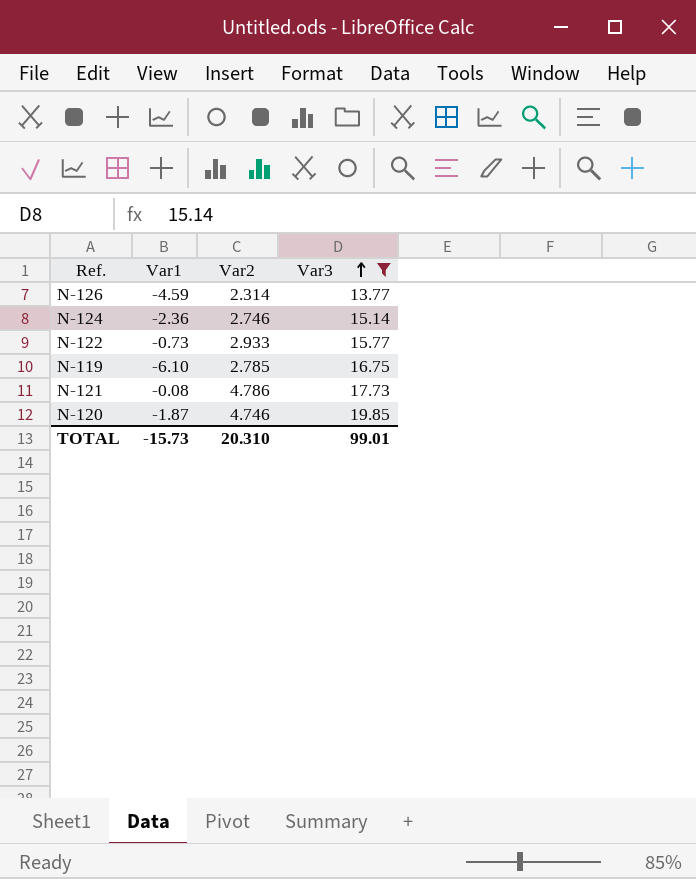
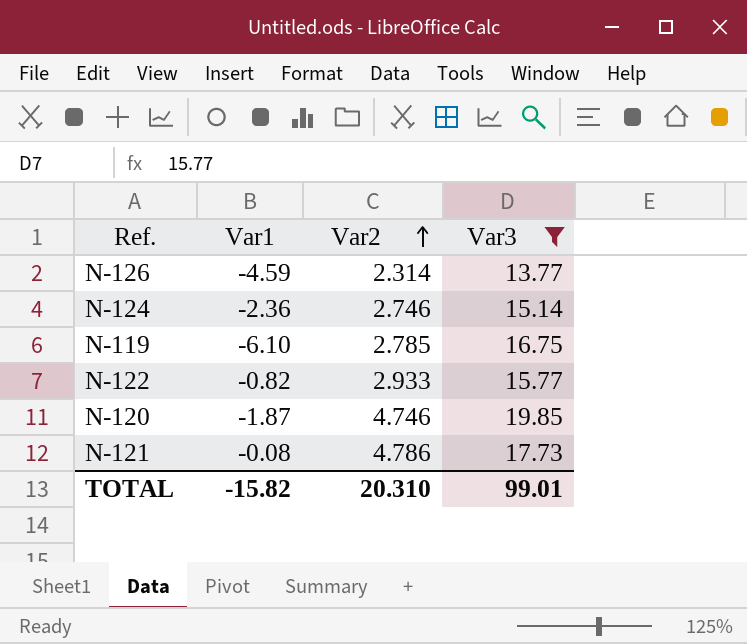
row order: Var3 ascending -> Var2 ascending
N-122 | Var1: -0.73 -> -0.82
TOTAL | Var1: -15.73 -> -15.82

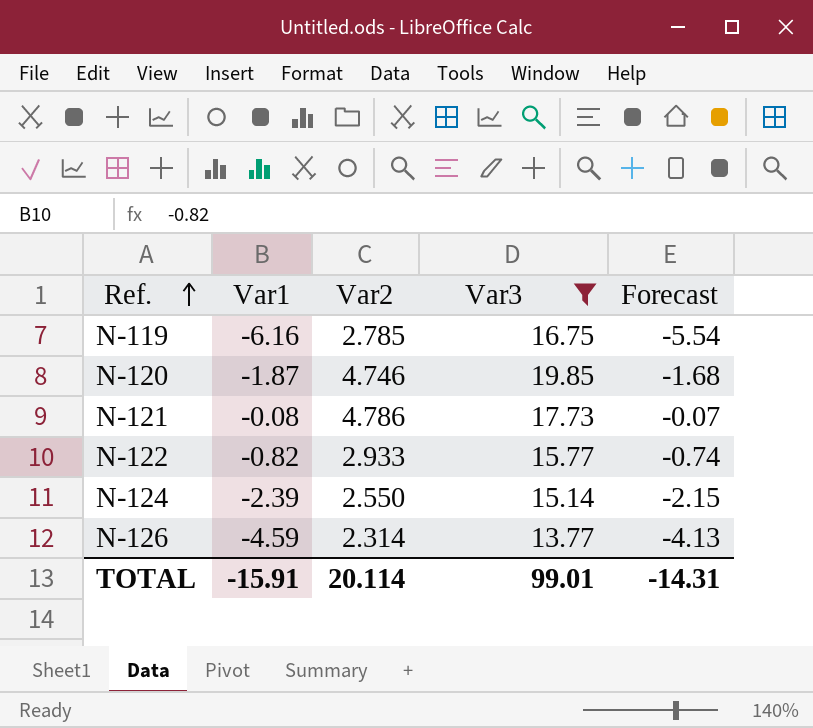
row order: Var2 ascending -> Ref. ascending
column Forecast | formula: none -> [Var1] * 0.9
N-119 | Var1: -6.10 -> -6.16
N-124 | Var1: -2.36 -> -2.39
N-124 | Var2: 2.746 -> 2.550
TOTAL | Var1: -15.82 -> -15.91
TOTAL | Var2: 20.310 -> 20.114

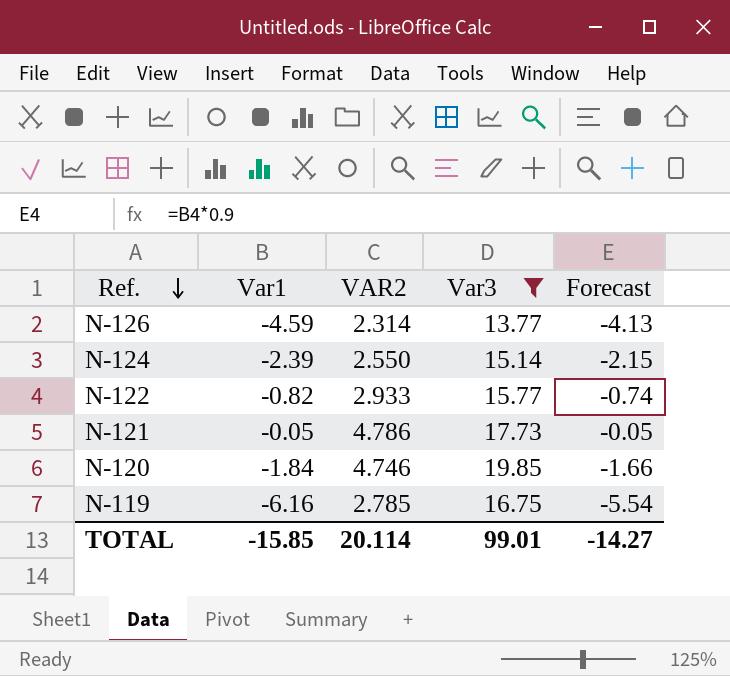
row order: Ref. ascending -> Ref. descending
column name: Var2 -> VAR2
N-121 | Var1: -0.08 -> -0.05
N-121 | Forecast: -0.07 -> -0.05
N-120 | Var1: -1.87 -> -1.84
N-120 | Forecast: -1.68 -> -1.66
TOTAL | Var1: -15.91 -> -15.85
TOTAL | Forecast: -14.31 -> -14.27

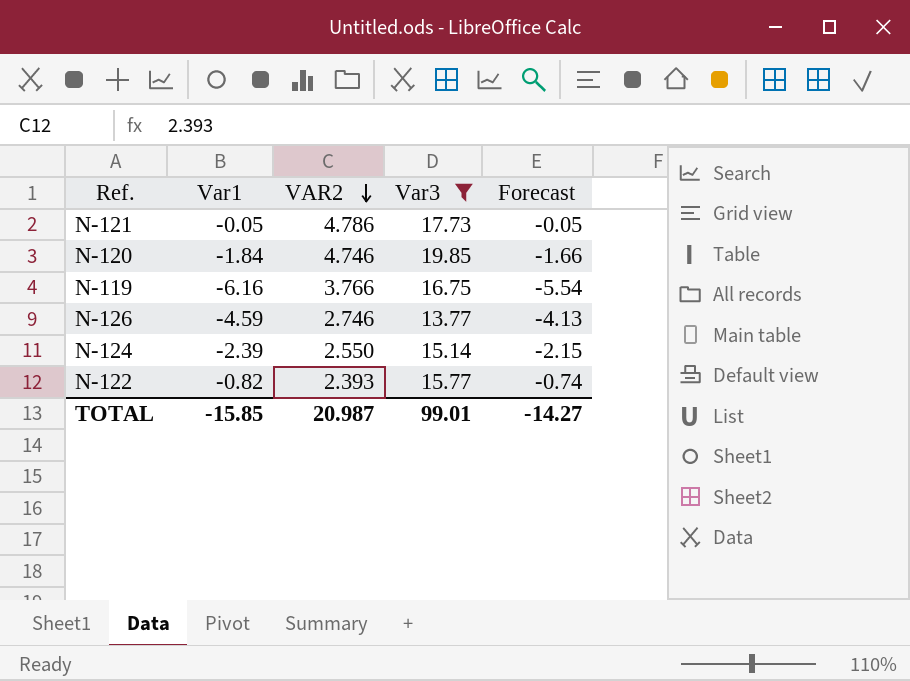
row order: Ref. descending -> VAR2 descending
N-119 | VAR2: 2.785 -> 3.766
N-126 | VAR2: 2.314 -> 2.746
N-122 | VAR2: 2.933 -> 2.393
TOTAL | VAR2: 20.114 -> 20.987

